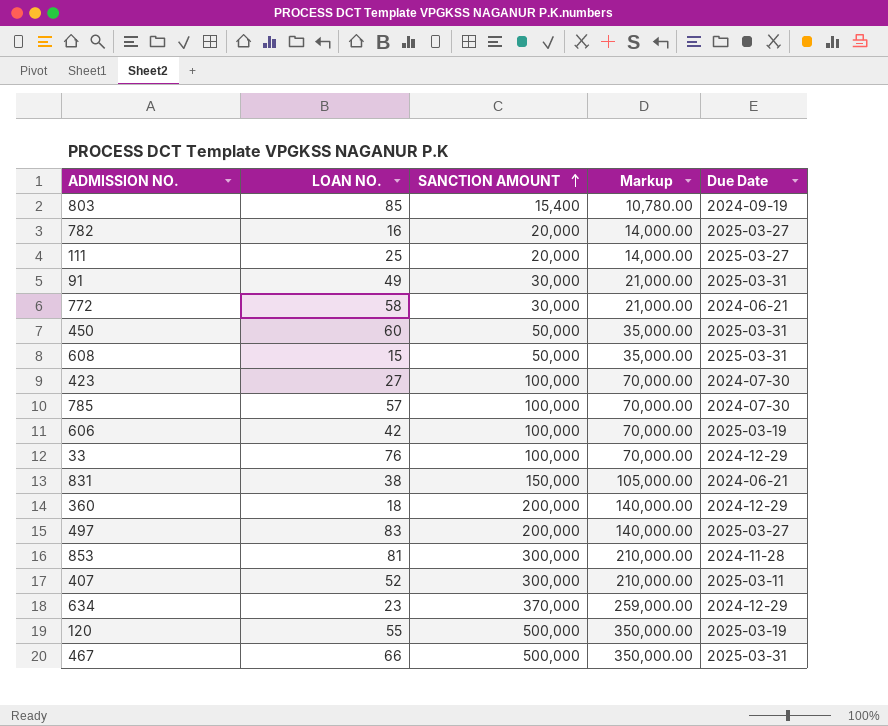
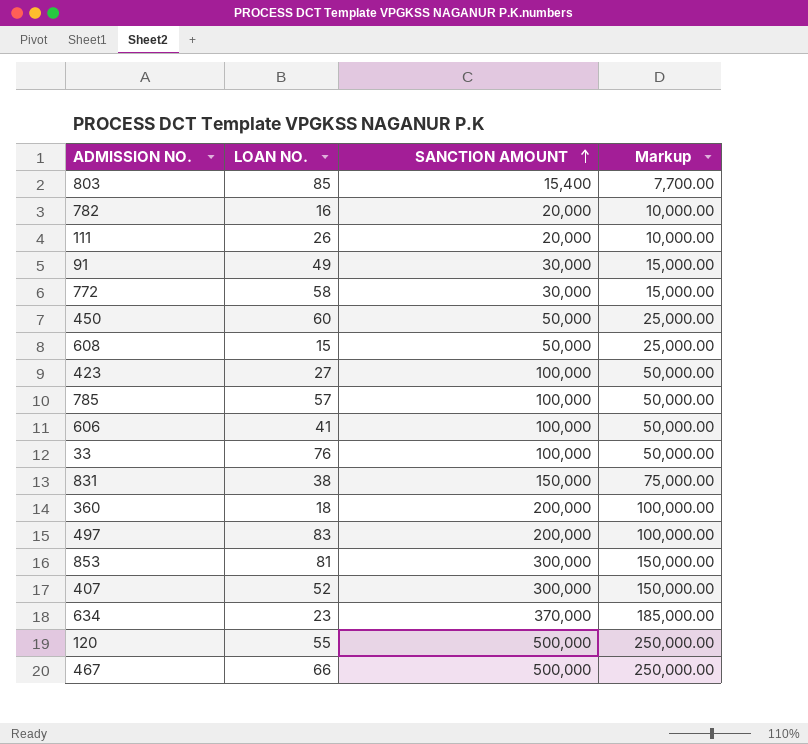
column Due Date | position: 5 -> none
column Markup | formula: [SANCTION AMOUNT] * 0.7 -> [SANCTION AMOUNT] * 0.5
111 | LOAN NO.: 25 -> 26
606 | LOAN NO.: 42 -> 41

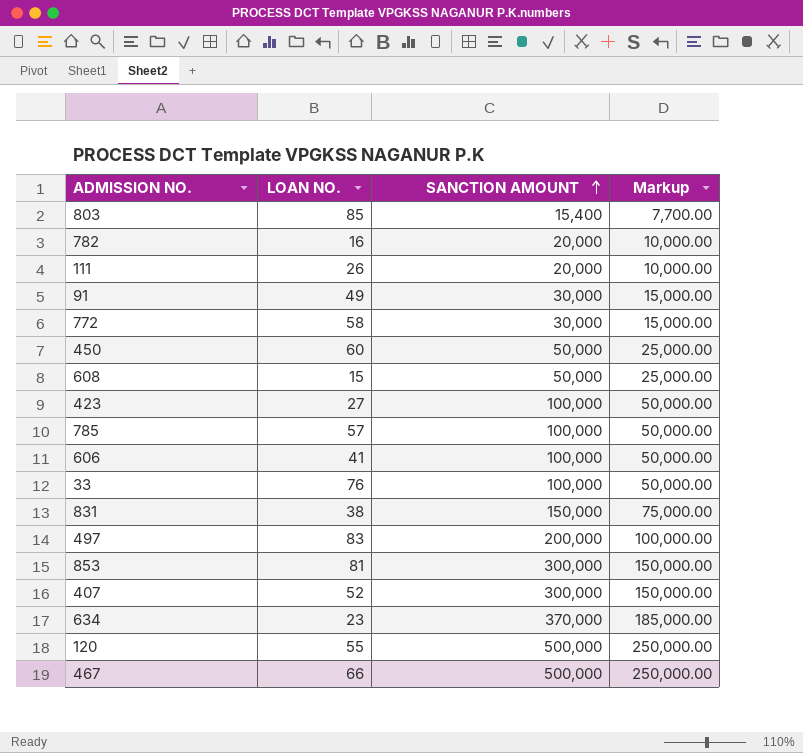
row 360: 18 | 200,000 | 100,000.00 -> none

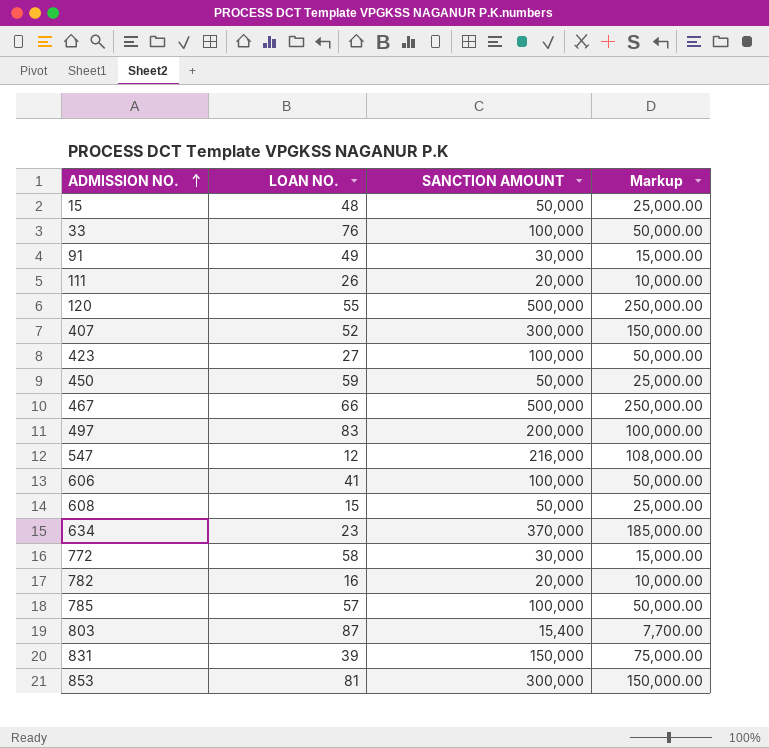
row order: SANCTION AMOUNT ascending -> ADMISSION NO. ascending
row 15: none -> 48 | 50,000 | 25,000.00
450 | LOAN NO.: 60 -> 59
row 547: none -> 12 | 216,000 | 108,000.00
803 | LOAN NO.: 85 -> 87
831 | LOAN NO.: 38 -> 39

